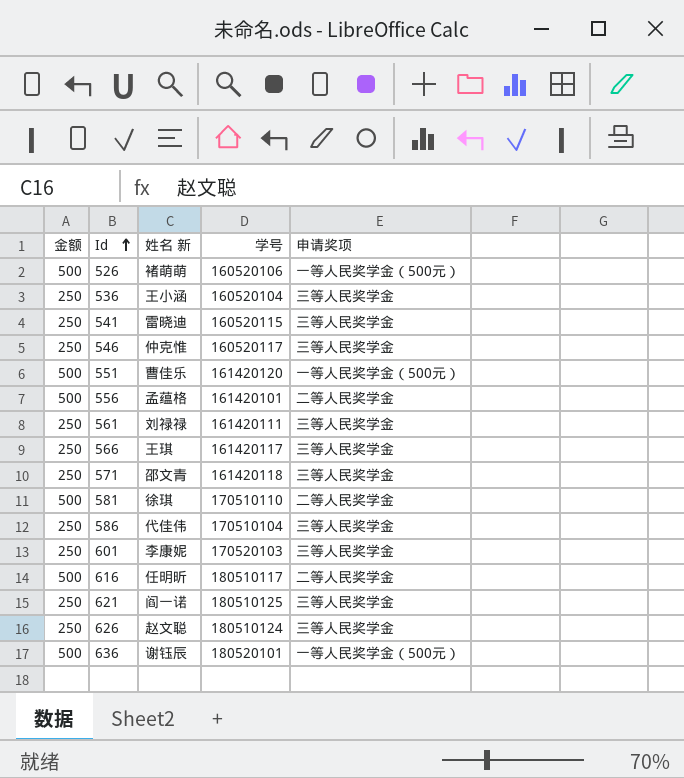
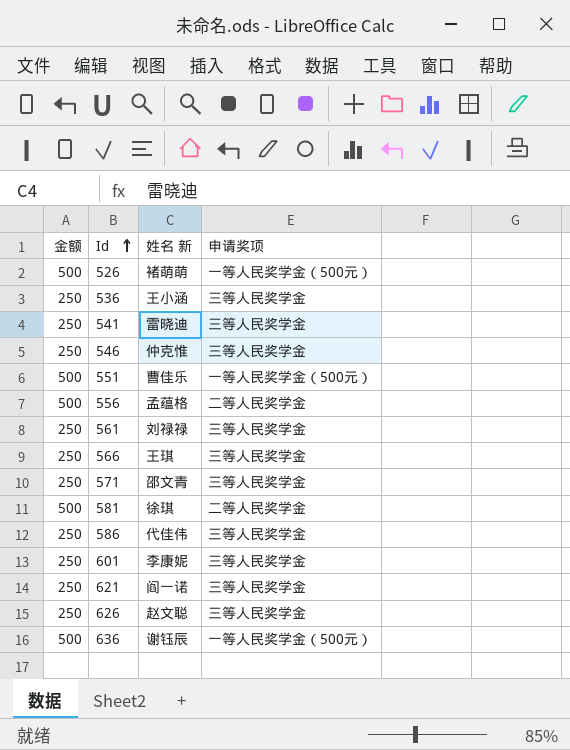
column 学号 | position: 4 -> none
row 616: 500 | 任明昕 | 180510117 | 二等人民奖学金 -> none

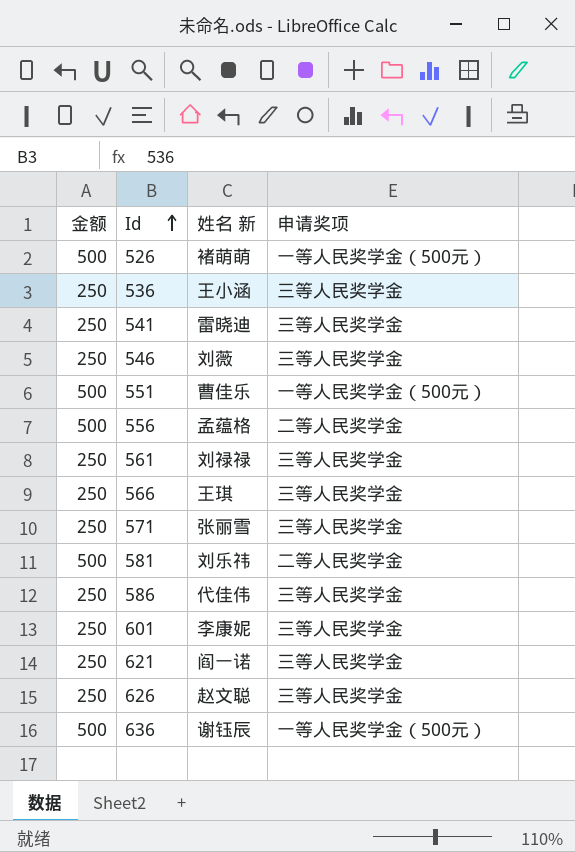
546 | 姓名 新: 仲克惟 -> 刘薇
571 | 姓名 新: 邵文青 -> 张丽雪
581 | 姓名 新: 徐琪 -> 刘乐祎

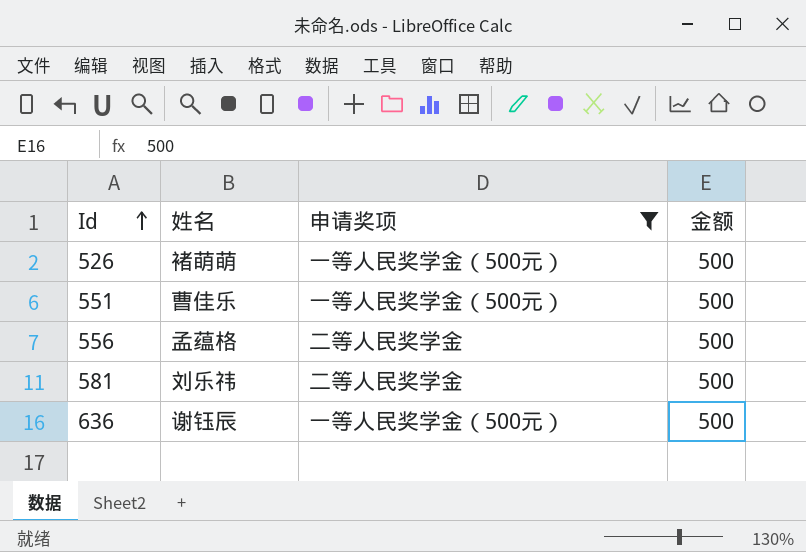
filter: none -> 申请奖项 != 三等人民奖学金
column name: 姓名 新 -> 姓名
column 金额 | position: 1 -> 4

